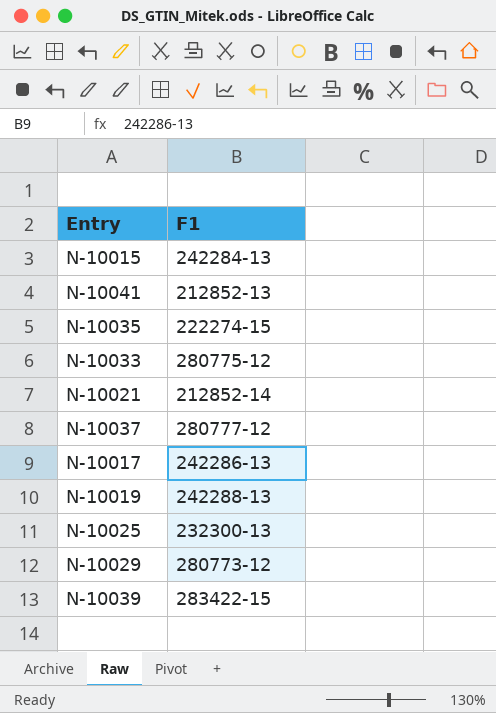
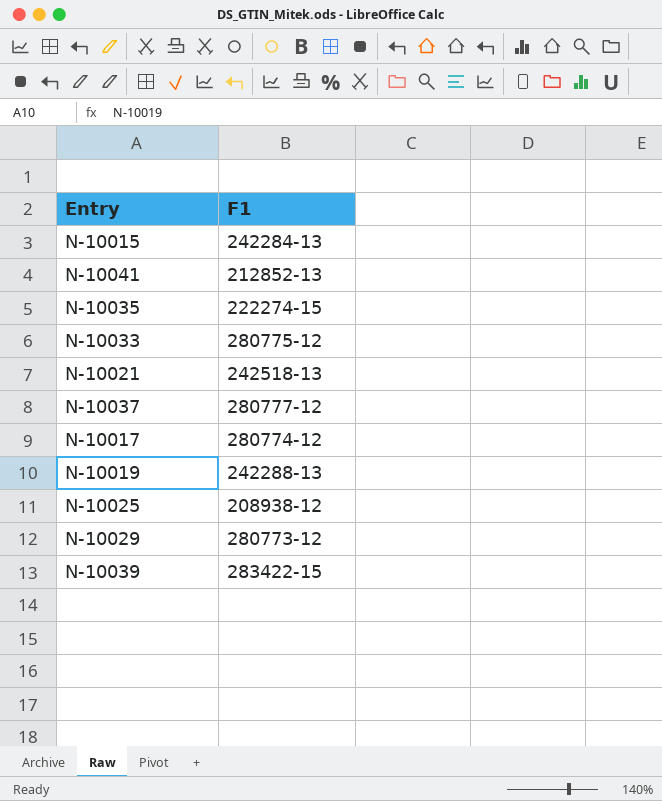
N-10021 | F1: 212852-14 -> 242518-13
N-10017 | F1: 242286-13 -> 280774-12
N-10025 | F1: 232300-13 -> 208938-12

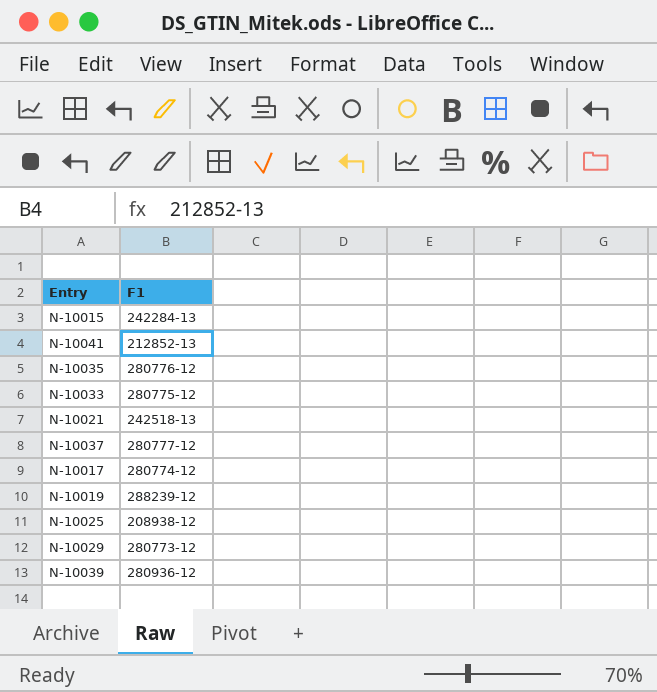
N-10035 | F1: 222274-15 -> 280776-12
N-10019 | F1: 242288-13 -> 288239-12
N-10039 | F1: 283422-15 -> 280936-12

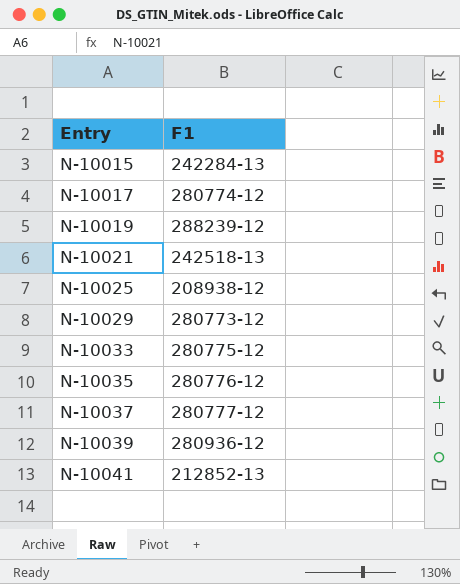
row order: none -> Entry ascending

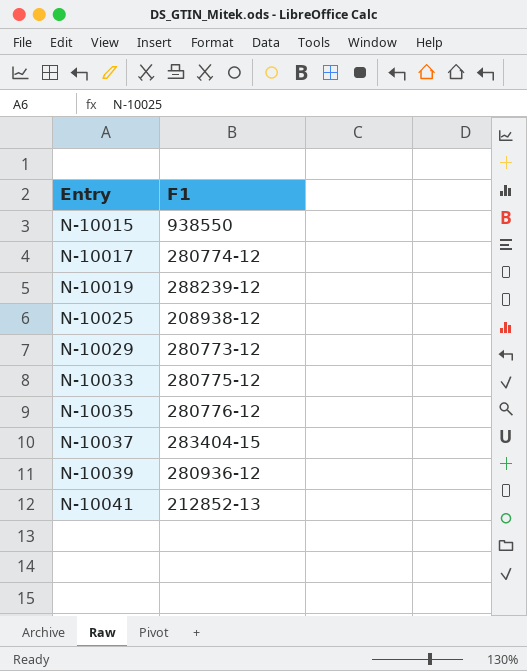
row N-10021: 242518-13 -> none
N-10015 | F1: 242284-13 -> 938550
N-10037 | F1: 280777-12 -> 283404-15

